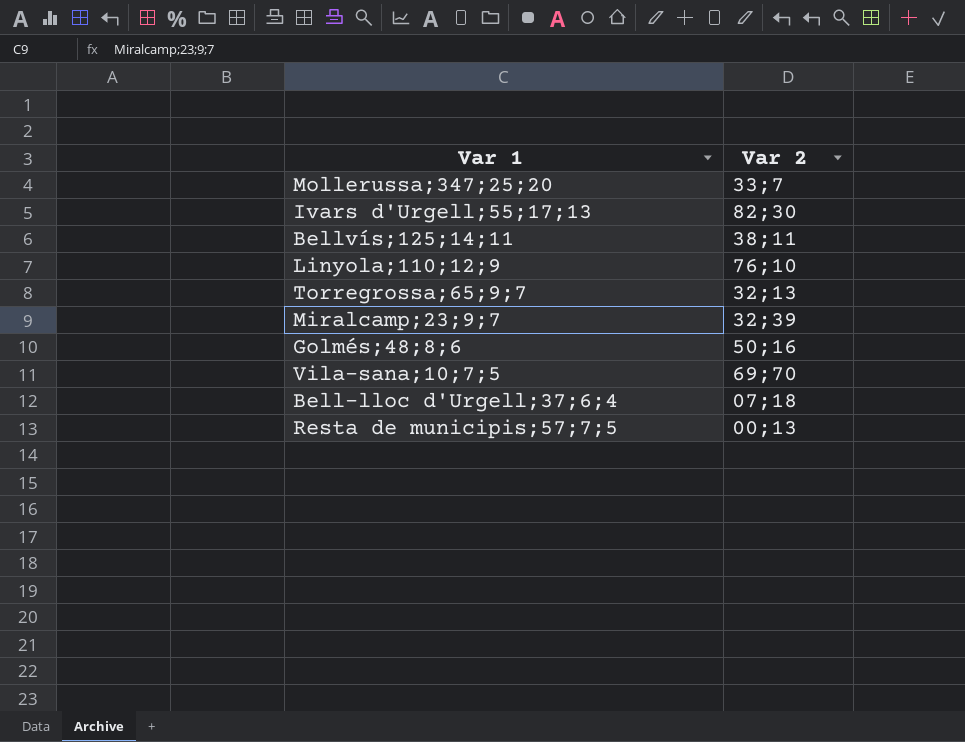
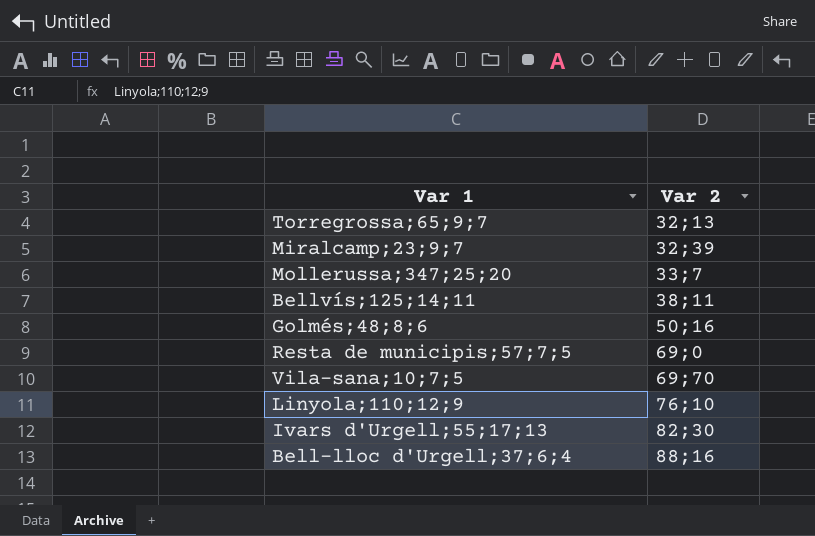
row order: none -> Var 2 ascending
Resta de municipis;57;7;5 | Var 2: 00;13 -> 69;0
Bell-lloc d'Urgell;37;6;4 | Var 2: 07;18 -> 88;16

